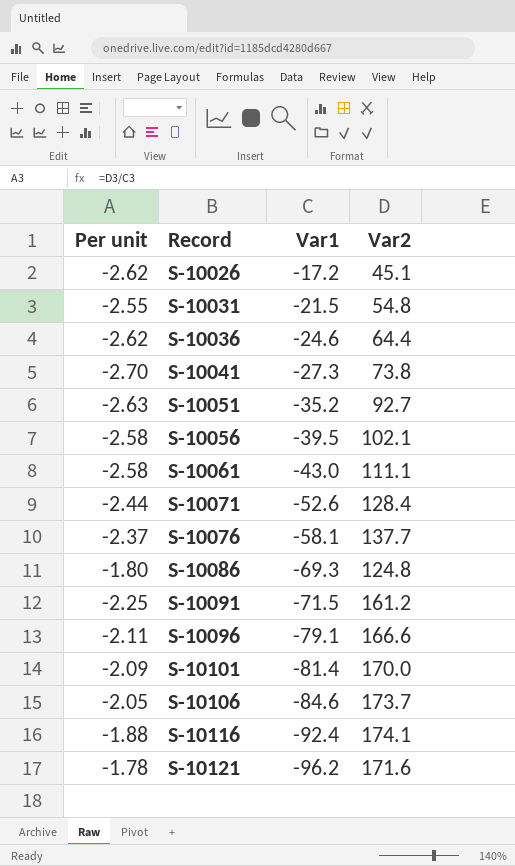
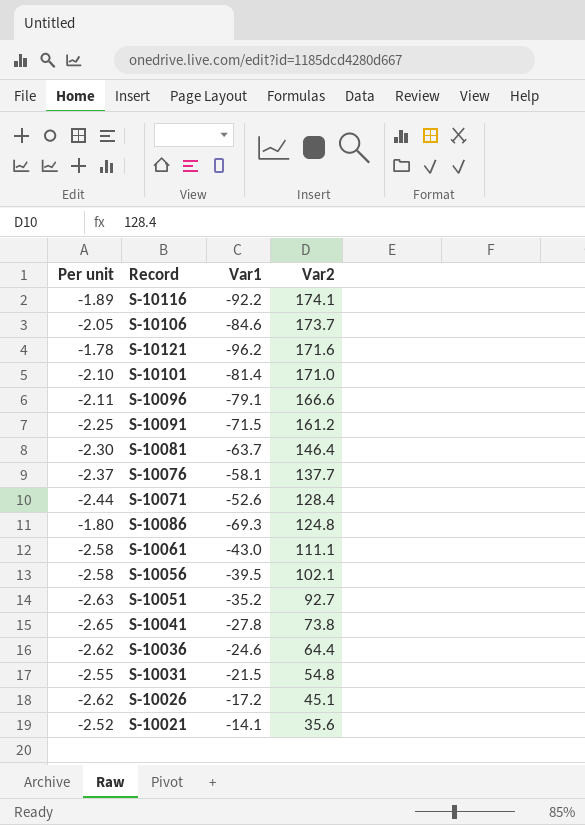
row order: Record ascending -> Var2 descending
S-10116 | Per unit: -1.88 -> -1.89
S-10116 | Var1: -92.4 -> -92.2
S-10101 | Per unit: -2.09 -> -2.10
S-10101 | Var2: 170.0 -> 171.0
row S-10081: none -> -2.30 | -63.7 | 146.4
S-10041 | Per unit: -2.70 -> -2.65
S-10041 | Var1: -27.3 -> -27.8
row S-10021: none -> -2.52 | -14.1 | 35.6

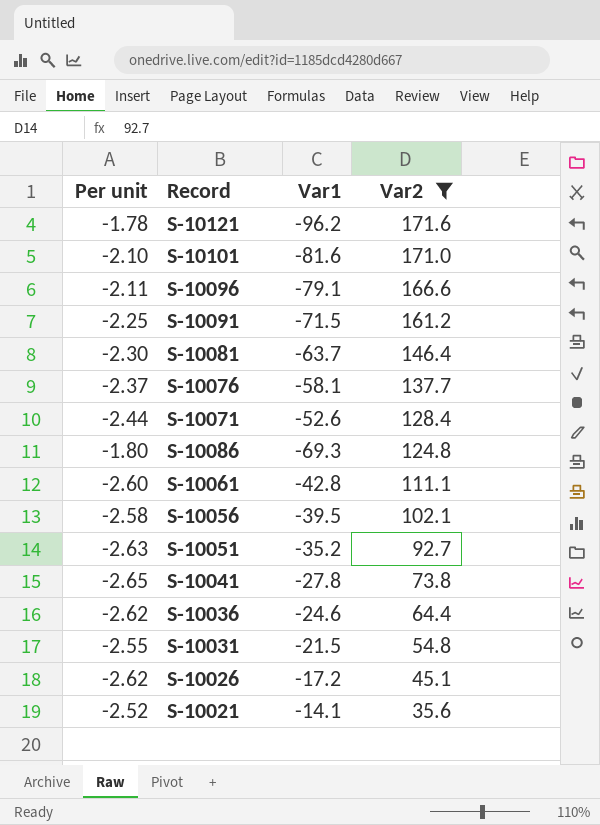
filter: none -> Var2 <= 171.6
S-10101 | Var1: -81.4 -> -81.6
S-10061 | Per unit: -2.58 -> -2.60
S-10061 | Var1: -43.0 -> -42.8

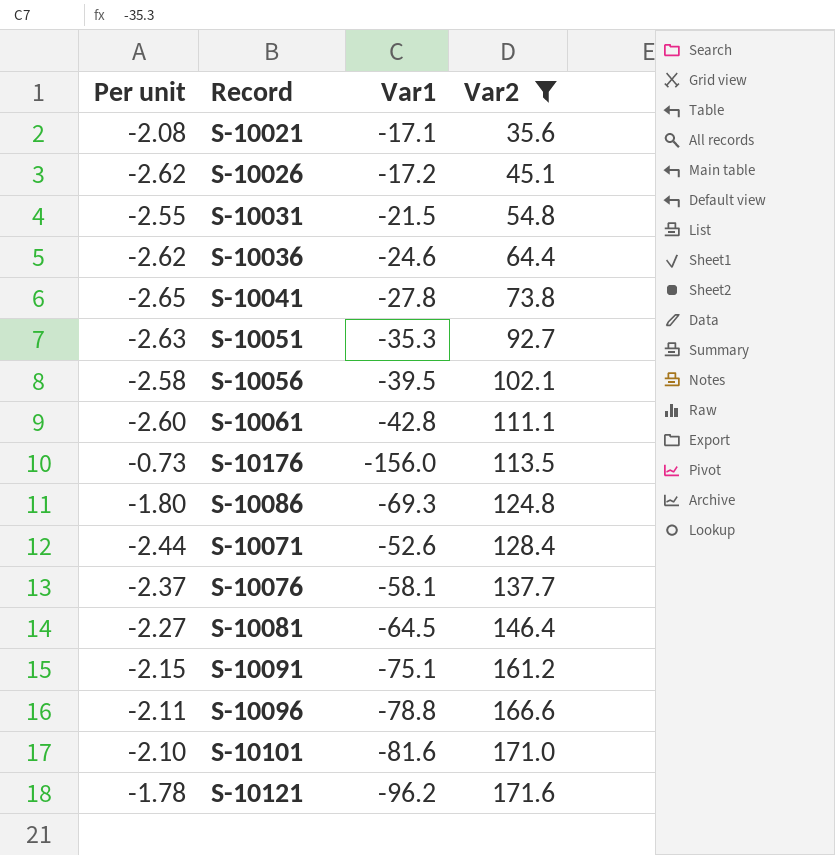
row order: Var2 descending -> Var2 ascending
S-10021 | Per unit: -2.52 -> -2.08
S-10021 | Var1: -14.1 -> -17.1
S-10051 | Var1: -35.2 -> -35.3
row S-10176: none -> -0.73 | -156.0 | 113.5
S-10081 | Per unit: -2.30 -> -2.27
S-10081 | Var1: -63.7 -> -64.5
S-10091 | Per unit: -2.25 -> -2.15
S-10091 | Var1: -71.5 -> -75.1
S-10096 | Var1: -79.1 -> -78.8

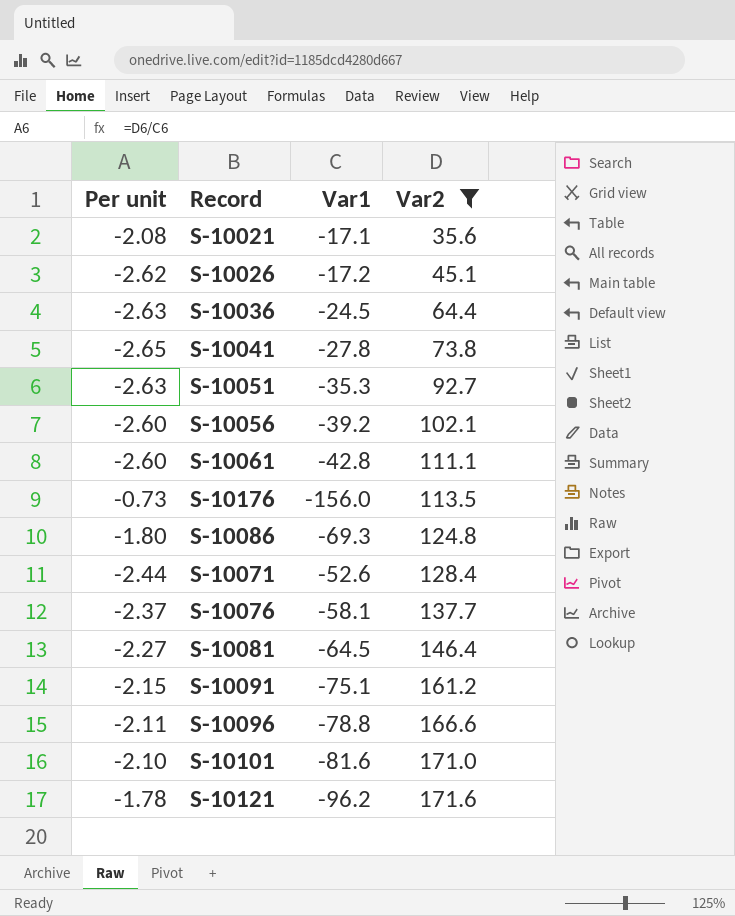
row S-10031: -2.55 | -21.5 | 54.8 -> none
S-10036 | Per unit: -2.62 -> -2.63
S-10036 | Var1: -24.6 -> -24.5
S-10056 | Per unit: -2.58 -> -2.60
S-10056 | Var1: -39.5 -> -39.2

